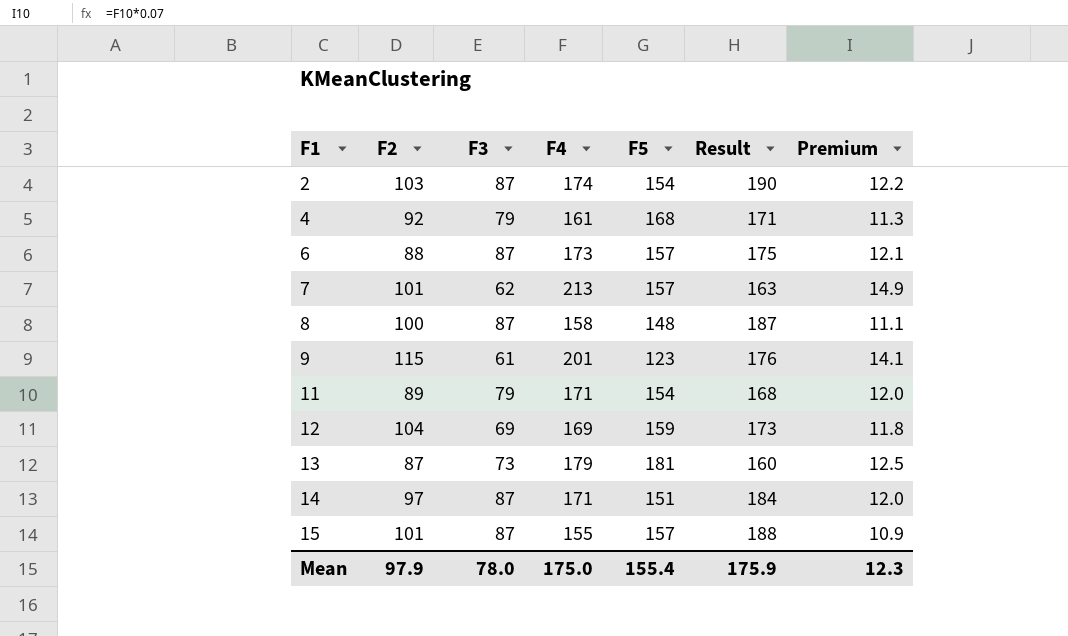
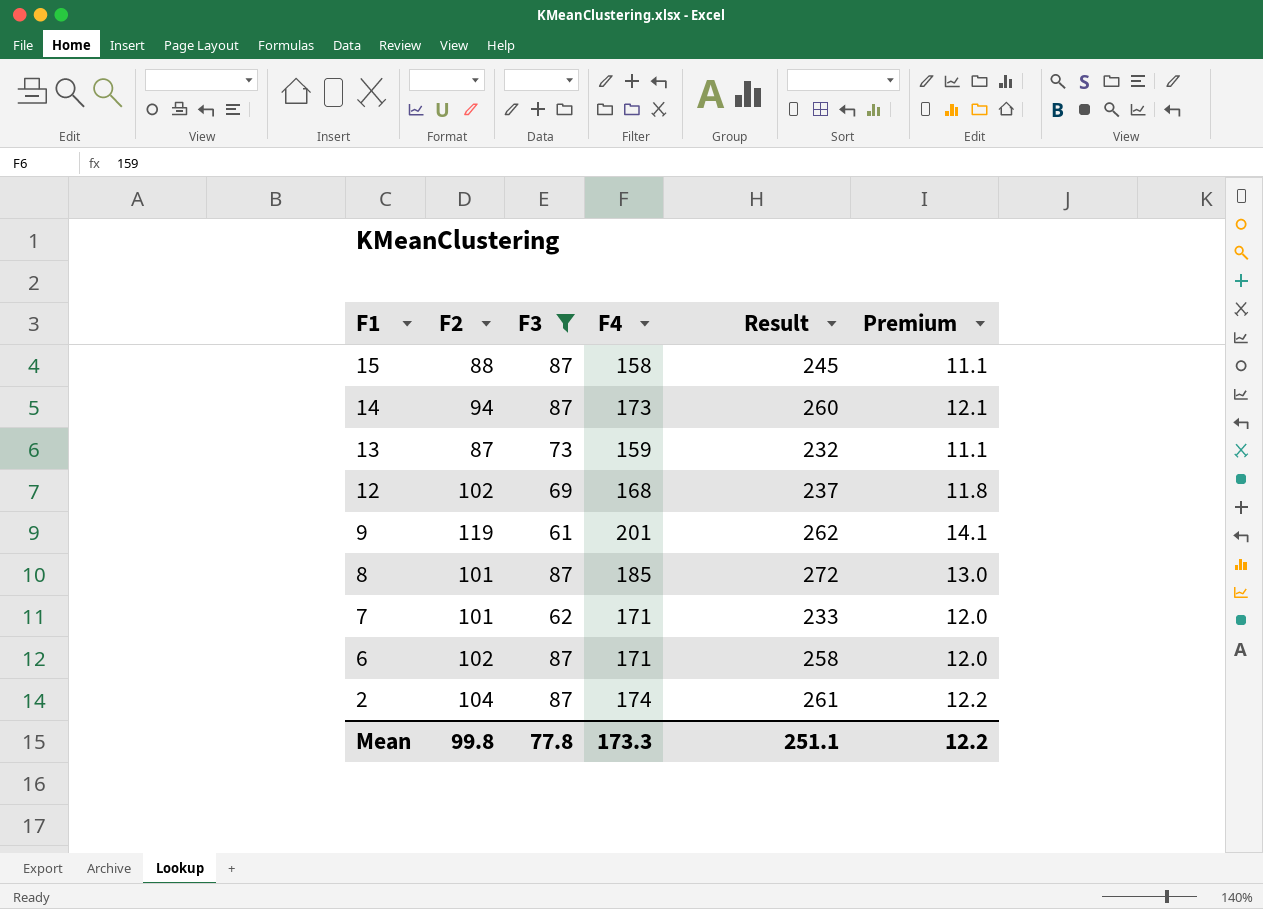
filter: none -> F3 != 79
row order: F1 ascending -> F1 descending
column F5 | position: 5 -> none
column Result | formula: [F2] + [F3] -> [F3] + [F4]
15 | F2: 101 -> 88
15 | F4: 155 -> 158
15 | Premium: 10.9 -> 11.1
14 | F2: 97 -> 94
14 | F4: 171 -> 173
14 | Premium: 12.0 -> 12.1
13 | F4: 179 -> 159
13 | Premium: 12.5 -> 11.1
12 | F2: 104 -> 102
12 | F4: 169 -> 168
9 | F2: 115 -> 119
8 | F2: 100 -> 101
8 | F4: 158 -> 185
8 | Premium: 11.1 -> 13.0
7 | F4: 213 -> 171
7 | Premium: 14.9 -> 12.0
6 | F2: 88 -> 102
6 | F4: 173 -> 171
6 | Premium: 12.1 -> 12.0
2 | F2: 103 -> 104
Mean | F2: 97.9 -> 99.8
Mean | F3: 78.0 -> 77.8
Mean | F4: 175.0 -> 173.3
Mean | Result: 175.9 -> 251.1
Mean | Premium: 12.3 -> 12.2

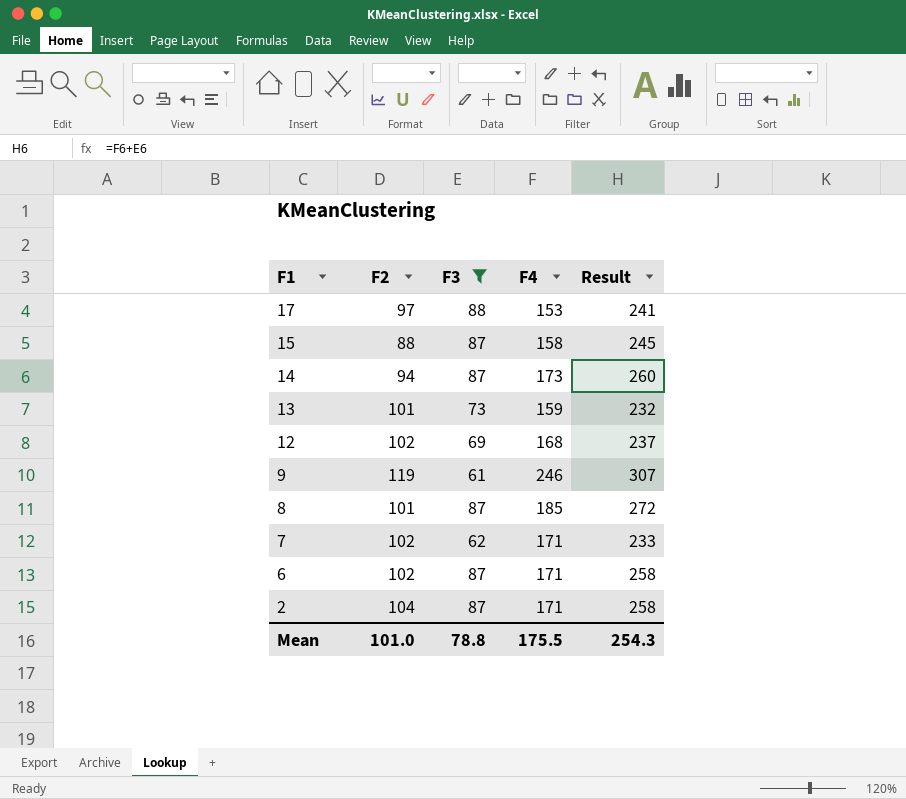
column Premium | formula: [F4] * 0.07 -> none
row 17: none -> 97 | 88 | 153 | 241
13 | F2: 87 -> 101
9 | F4: 201 -> 246
9 | Result: 262 -> 307
7 | F2: 101 -> 102
2 | F4: 174 -> 171
2 | Result: 261 -> 258
Mean | F2: 99.8 -> 101.0
Mean | F3: 77.8 -> 78.8
Mean | F4: 173.3 -> 175.5
Mean | Result: 251.1 -> 254.3

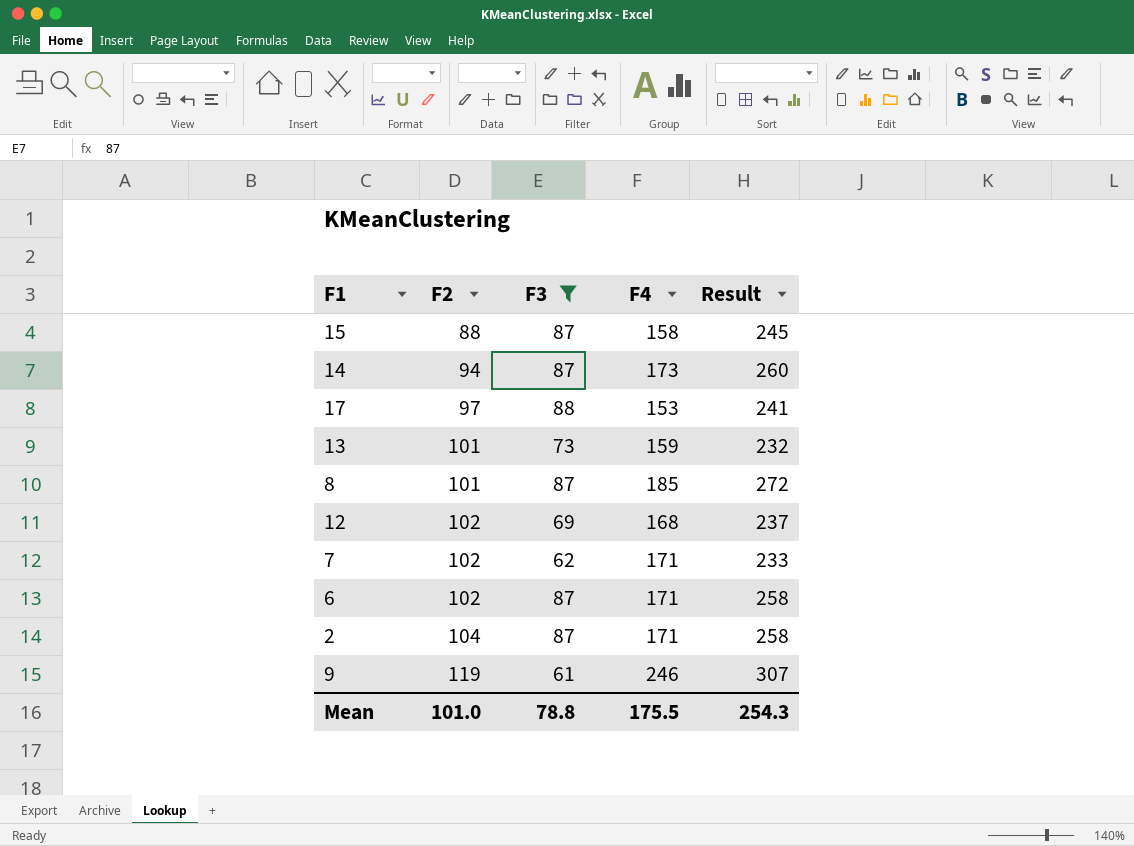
row order: F1 descending -> F2 ascending

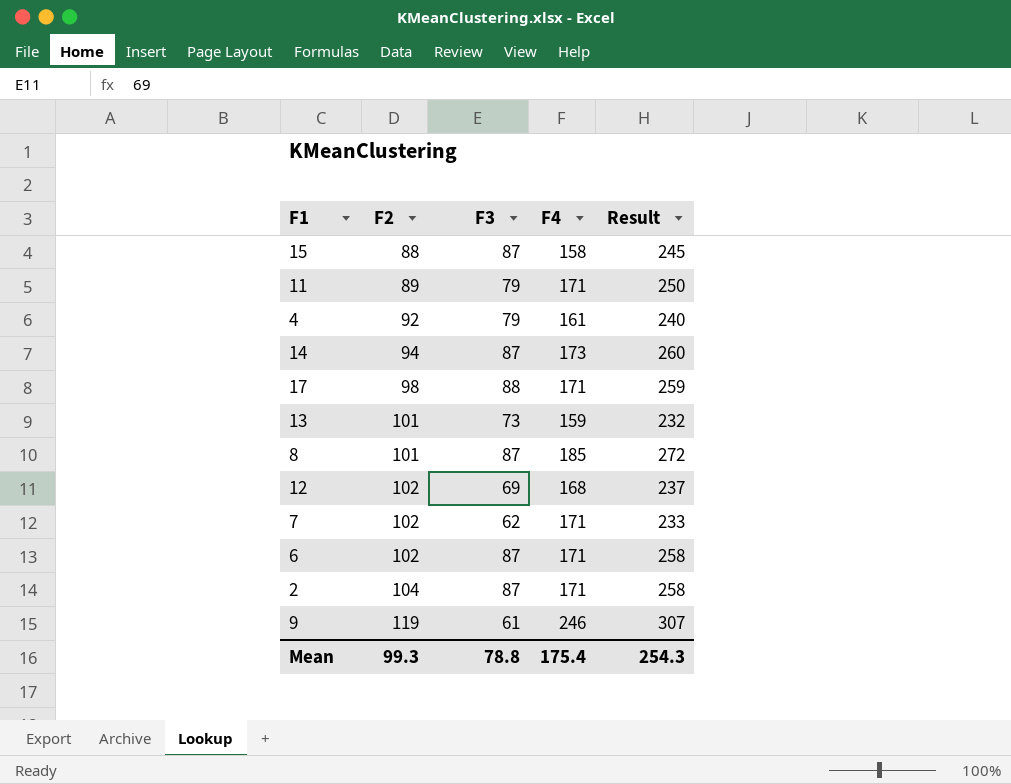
filter: F3 != 79 -> none
17 | F2: 97 -> 98
17 | F4: 153 -> 171
17 | Result: 241 -> 259
Mean | F2: 101.0 -> 99.3
Mean | F4: 175.5 -> 175.4

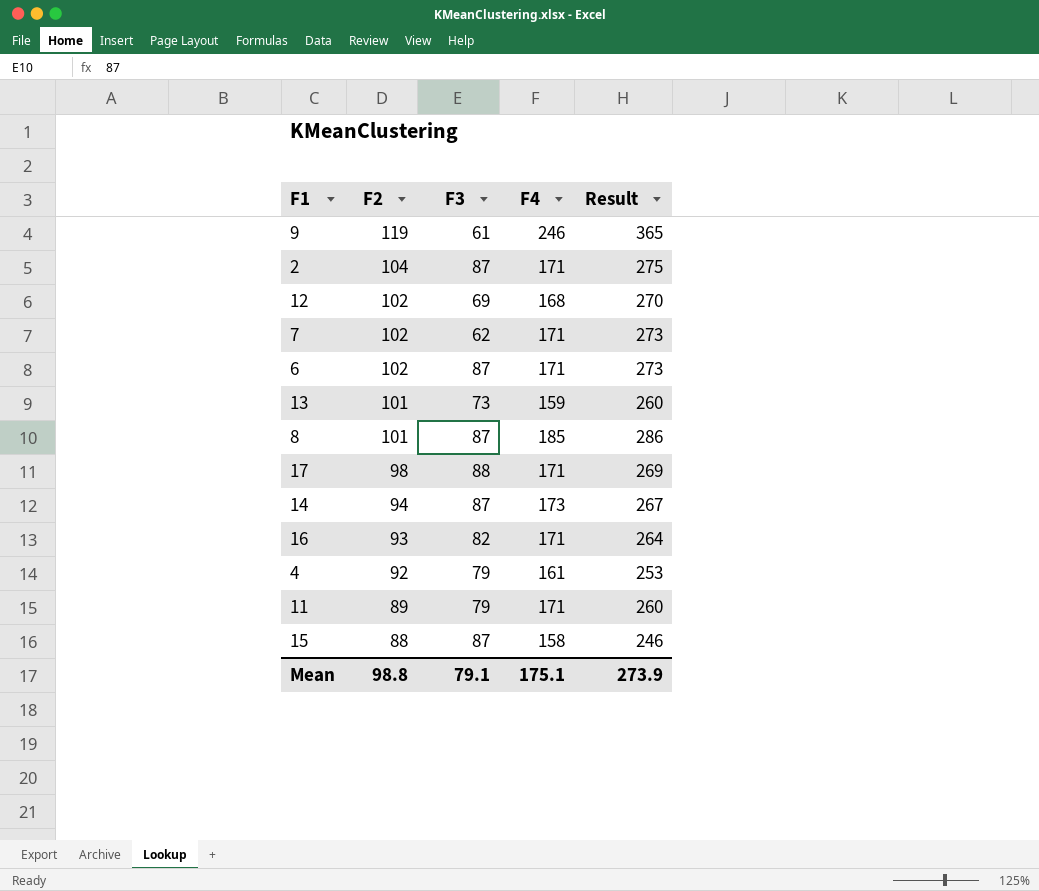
row order: F2 ascending -> F2 descending
column Result | formula: [F3] + [F4] -> [F2] + [F4]
row 16: none -> 93 | 82 | 171 | 264
Mean | F2: 99.3 -> 98.8
Mean | F3: 78.8 -> 79.1
Mean | F4: 175.4 -> 175.1
Mean | Result: 254.3 -> 273.9

